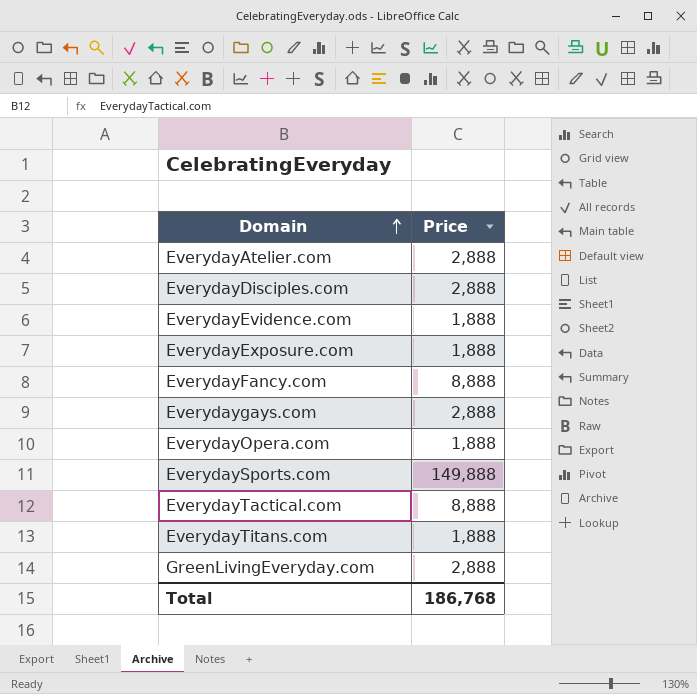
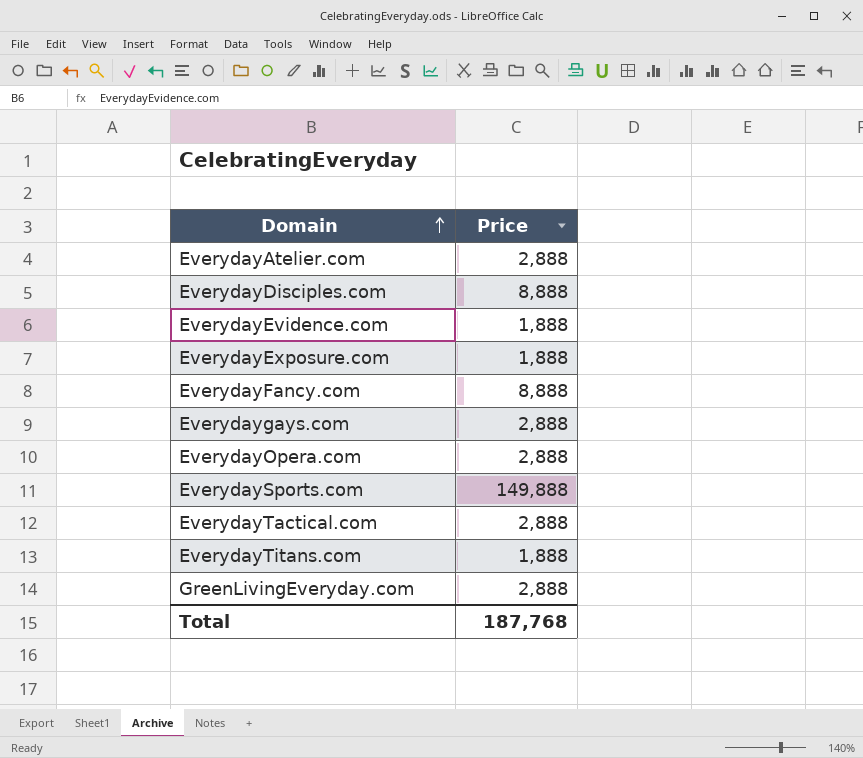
EverydayDisciples.com | Price: 2,888 -> 8,888
EverydayOpera.com | Price: 1,888 -> 2,888
EverydayTactical.com | Price: 8,888 -> 2,888
Total | Price: 186,768 -> 187,768

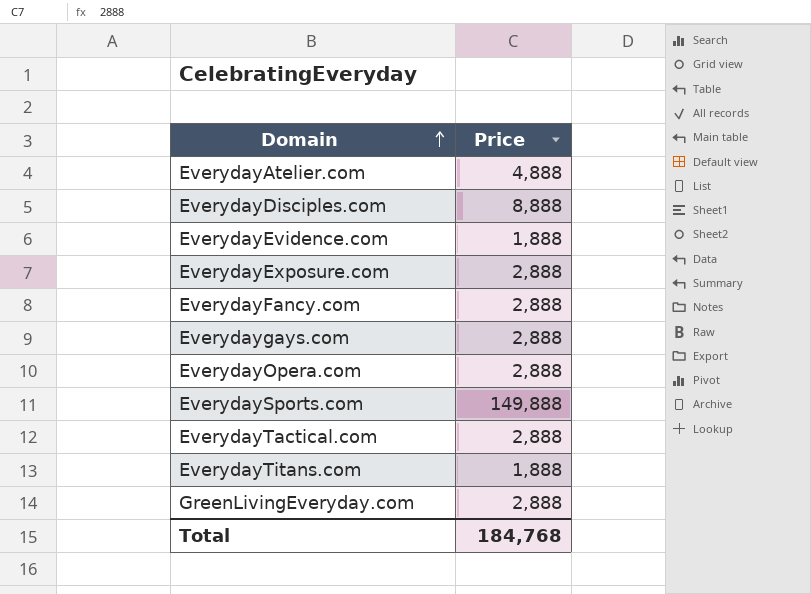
EverydayAtelier.com | Price: 2,888 -> 4,888
EverydayExposure.com | Price: 1,888 -> 2,888
EverydayFancy.com | Price: 8,888 -> 2,888
Total | Price: 187,768 -> 184,768

